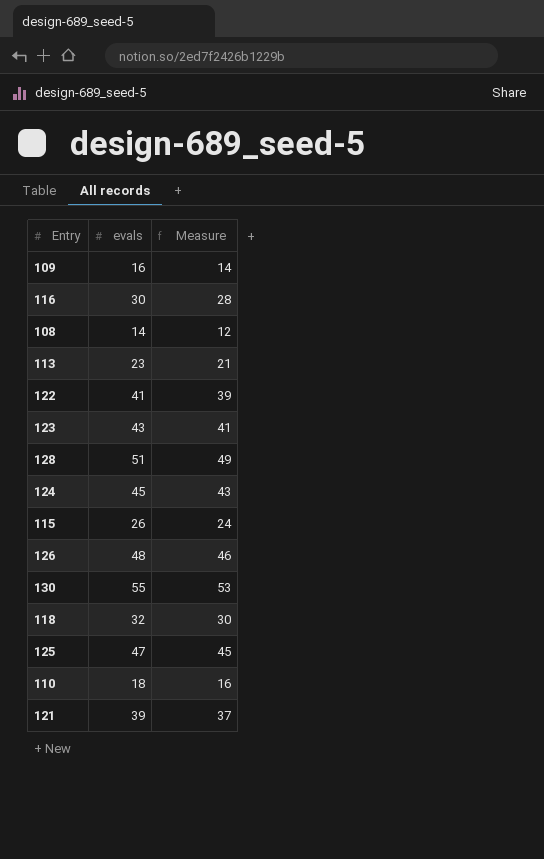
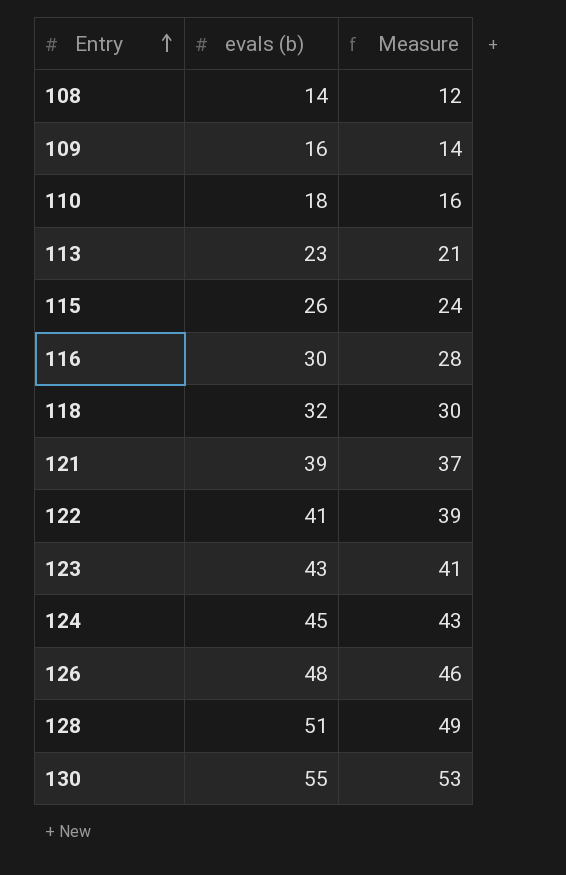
row order: none -> Entry ascending
column name: evals -> evals (b)
row 125: 47 | 45 -> none

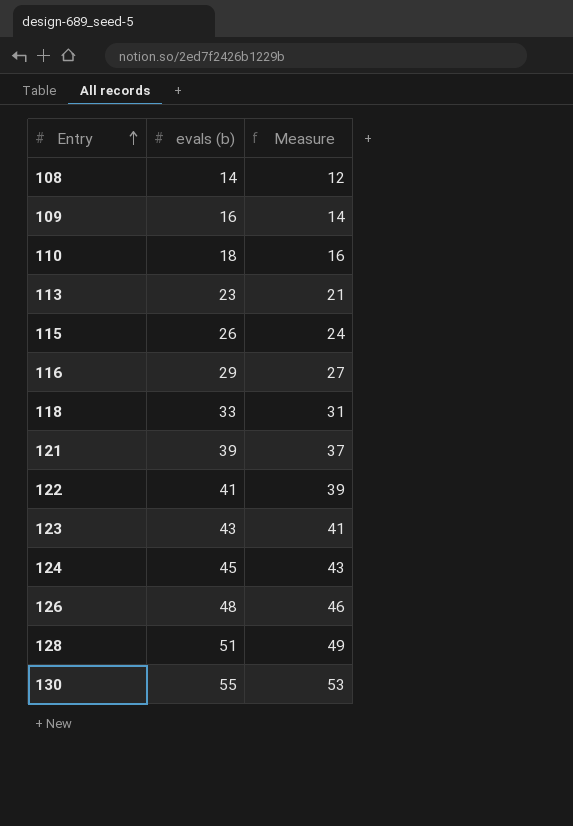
116 | evals (b): 30 -> 29
116 | Measure: 28 -> 27
118 | evals (b): 32 -> 33
118 | Measure: 30 -> 31

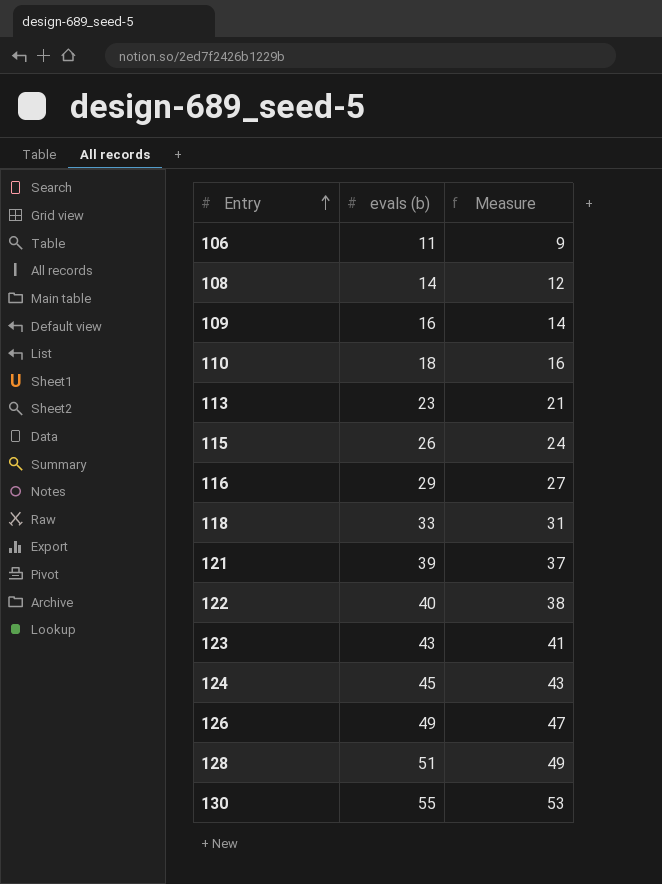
row 106: none -> 11 | 9
122 | evals (b): 41 -> 40
122 | Measure: 39 -> 38
126 | evals (b): 48 -> 49
126 | Measure: 46 -> 47

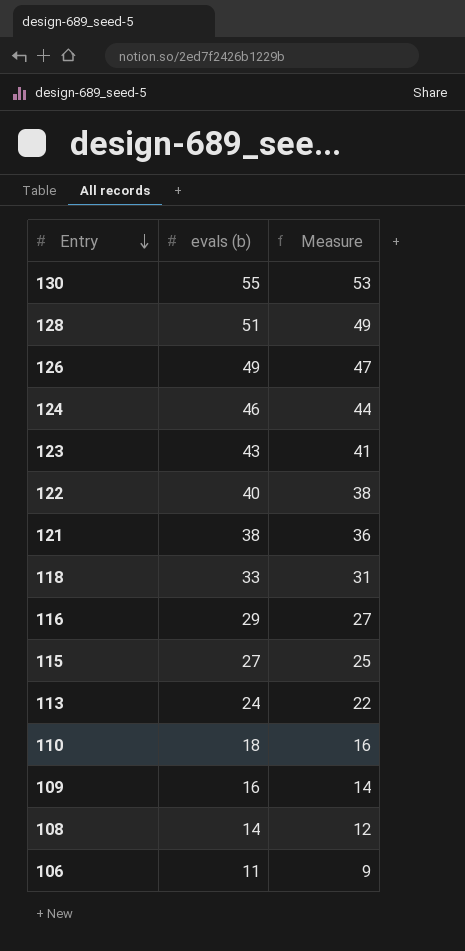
row order: Entry ascending -> Entry descending
124 | evals (b): 45 -> 46
124 | Measure: 43 -> 44
121 | evals (b): 39 -> 38
121 | Measure: 37 -> 36
115 | evals (b): 26 -> 27
115 | Measure: 24 -> 25
113 | evals (b): 23 -> 24
113 | Measure: 21 -> 22

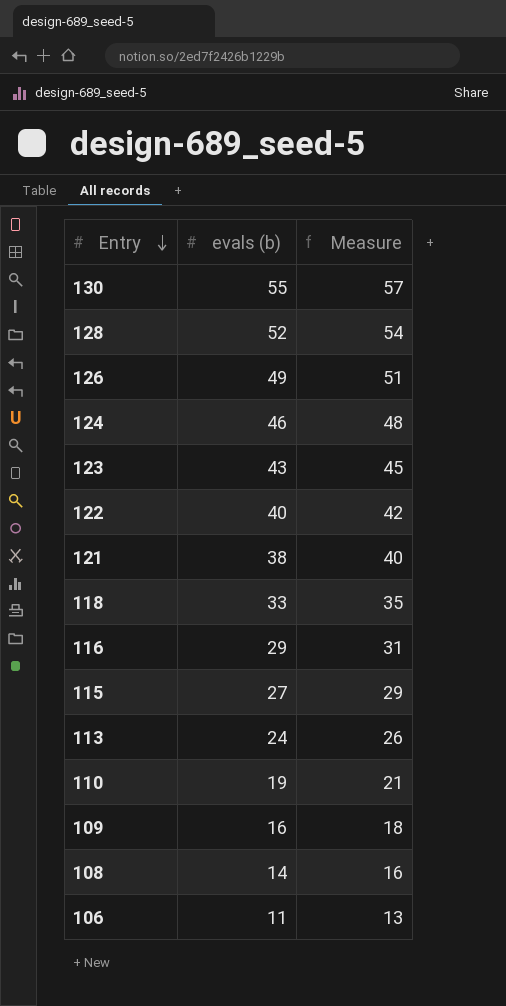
column Measure | formula: [evals (b)] - 2 -> [evals (b)] + 2
128 | evals (b): 51 -> 52
110 | evals (b): 18 -> 19

